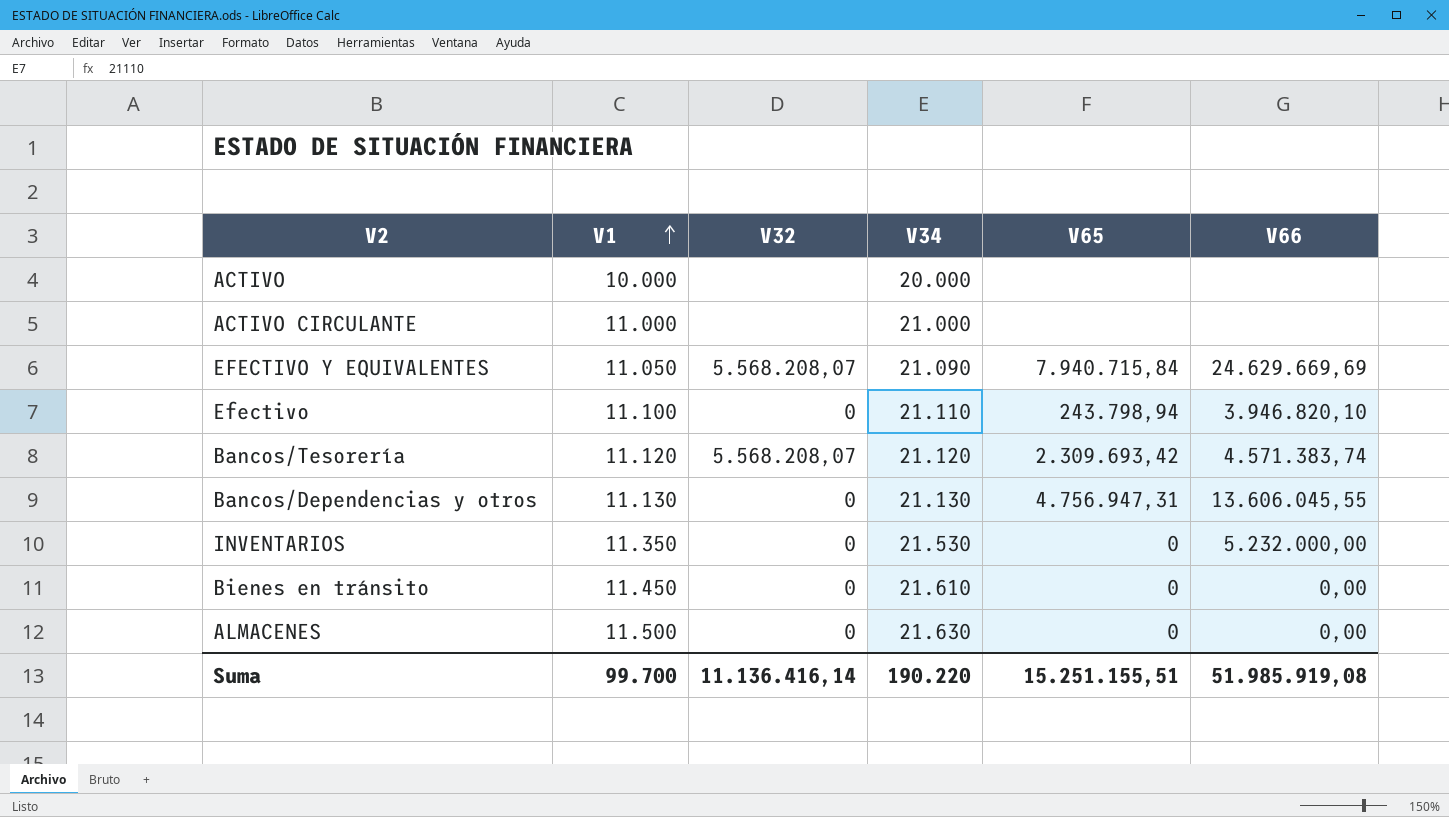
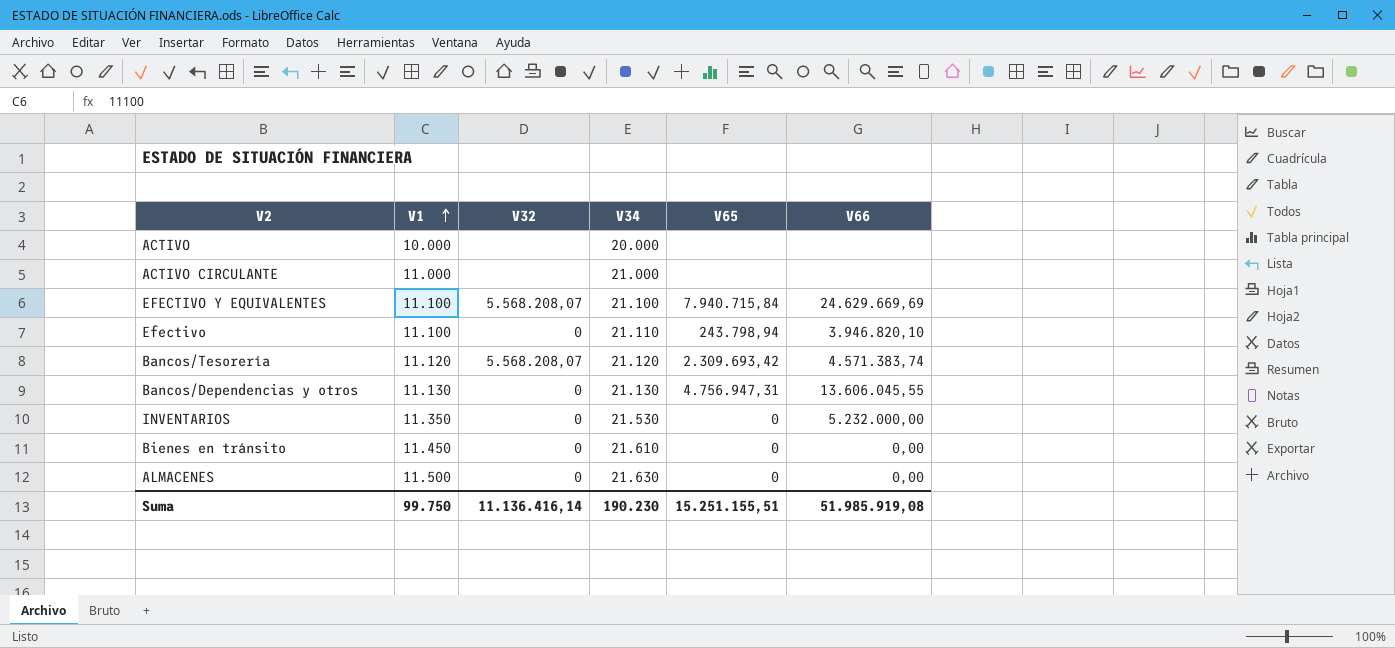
EFECTIVO Y EQUIVALENTES | V1: 11.050 -> 11.100
EFECTIVO Y EQUIVALENTES | V34: 21.090 -> 21.100
Suma | V1: 99.700 -> 99.750
Suma | V34: 190.220 -> 190.230

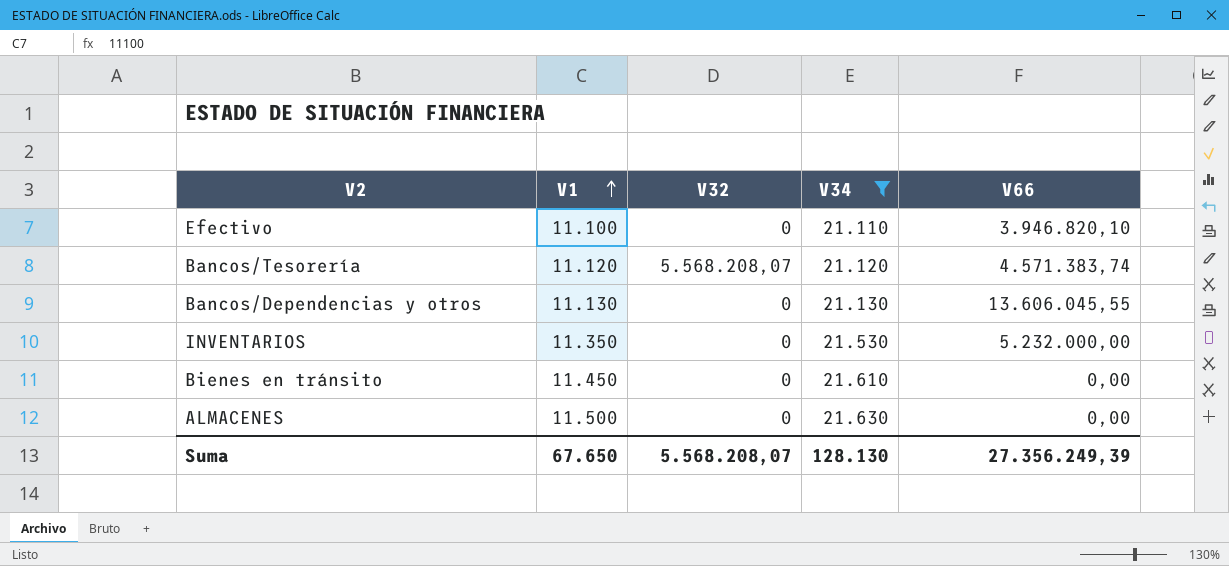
filter: none -> V34 >= 21.110
column V65 | position: 5 -> none
Suma | V1: 99.750 -> 67.650
Suma | V32: 11.136.416,14 -> 5.568.208,07
Suma | V34: 190.230 -> 128.130
Suma | V66: 51.985.919,08 -> 27.356.249,39

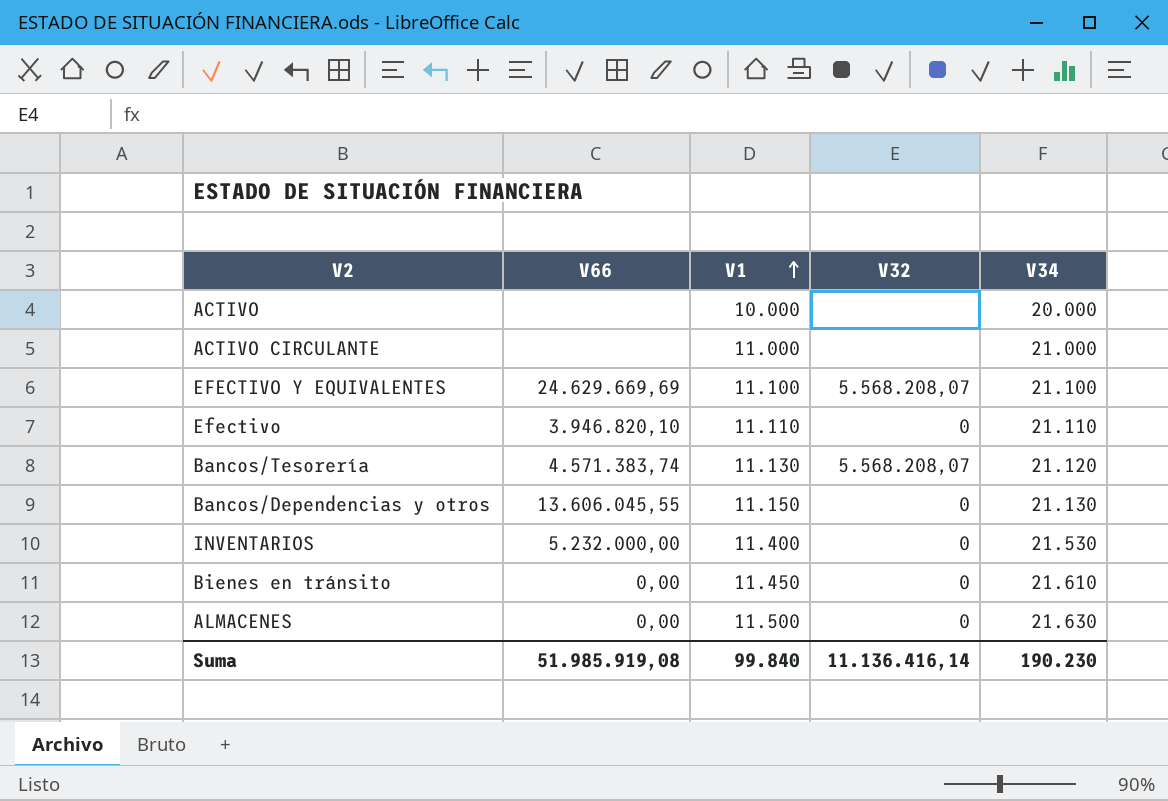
filter: V34 >= 21.110 -> none
column V66 | position: 5 -> 2
Efectivo | V1: 11.100 -> 11.110
Bancos/Tesorería | V1: 11.120 -> 11.130
Bancos/Dependencias y otros | V1: 11.130 -> 11.150
INVENTARIOS | V1: 11.350 -> 11.400
Suma | V66: 27.356.249,39 -> 51.985.919,08
Suma | V1: 67.650 -> 99.840
Suma | V32: 5.568.208,07 -> 11.136.416,14
Suma | V34: 128.130 -> 190.230

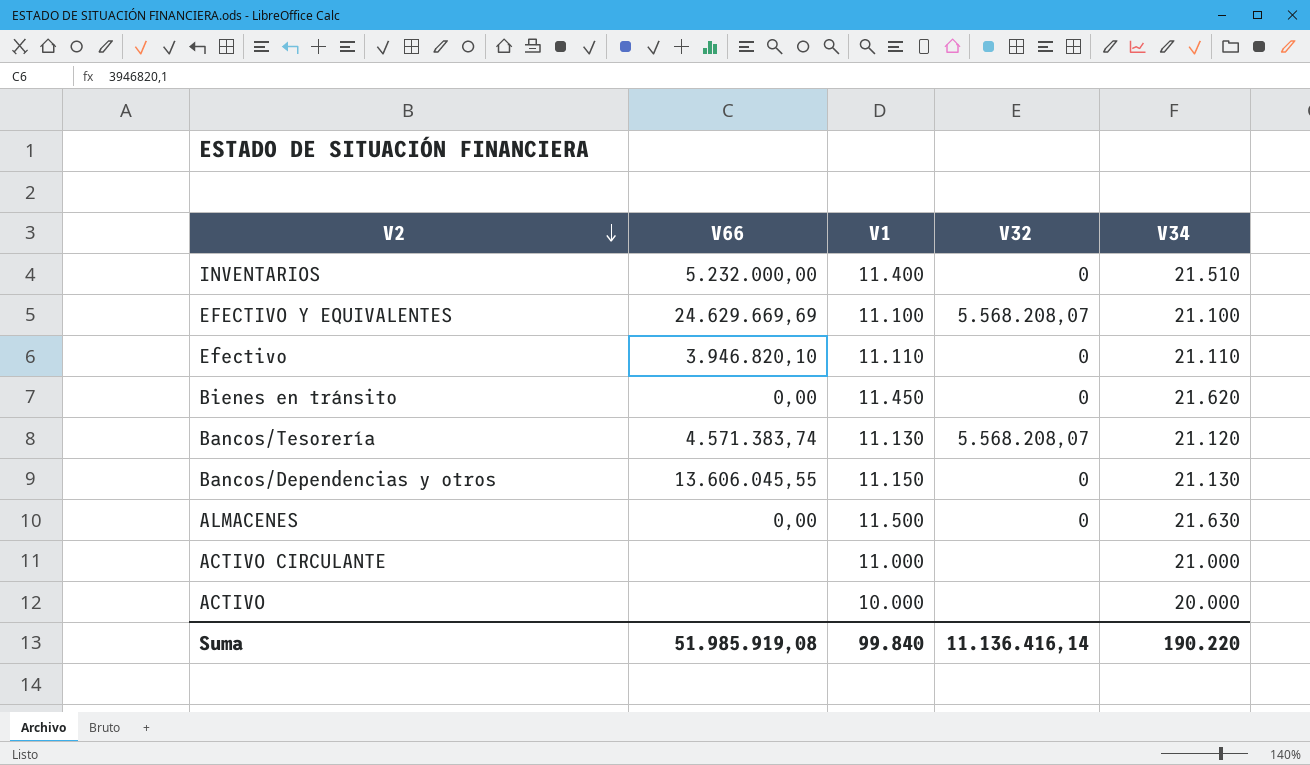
row order: V1 ascending -> V2 descending
INVENTARIOS | V34: 21.530 -> 21.510
Bienes en tránsito | V34: 21.610 -> 21.620
Suma | V34: 190.230 -> 190.220

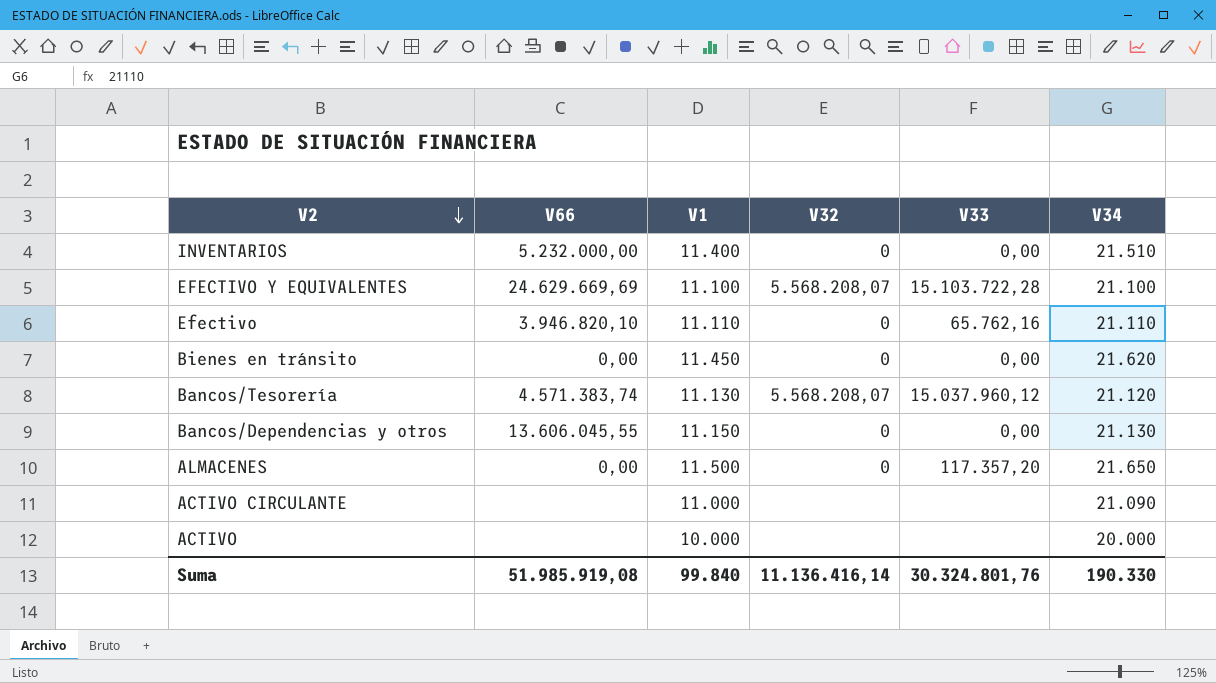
column V33 | position: none -> 5
ALMACENES | V34: 21.630 -> 21.650
ACTIVO CIRCULANTE | V34: 21.000 -> 21.090
Suma | V34: 190.220 -> 190.330

